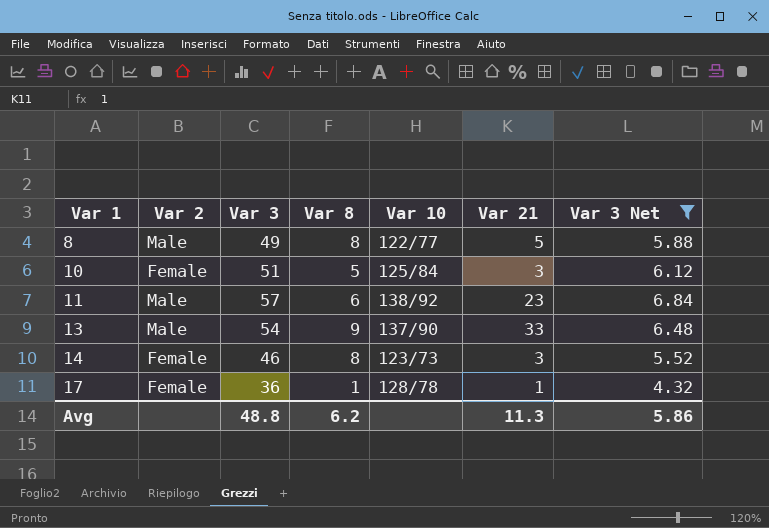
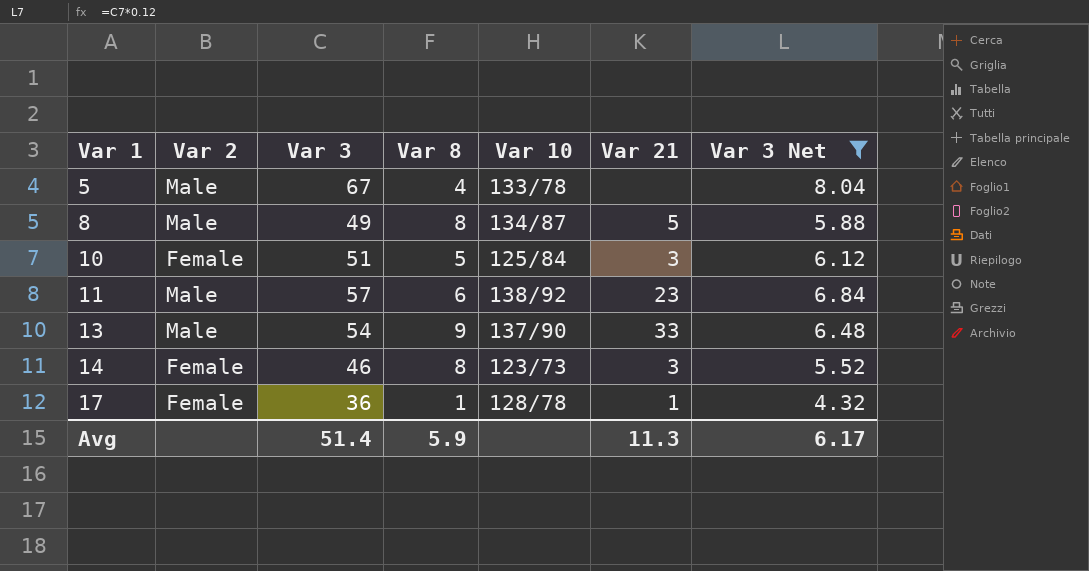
row 5: none -> Male | 67 | 4 | 133/78 | none | 8.04
8 | Var 10: 122/77 -> 134/87
Avg | Var 3: 48.8 -> 51.4
Avg | Var 8: 6.2 -> 5.9
Avg | Var 3 Net: 5.86 -> 6.17

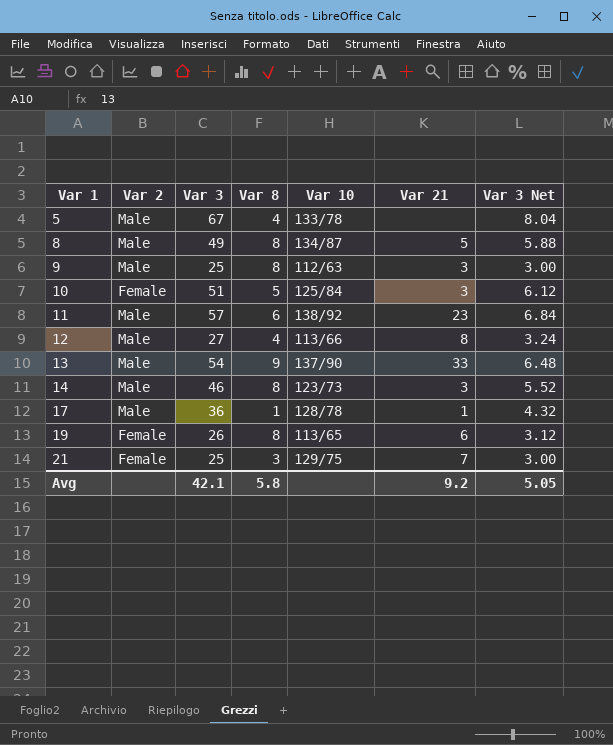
filter: Var 3 Net >= 4.32 -> none
14 | Var 2: Female -> Male
17 | Var 2: Female -> Male
Avg | Var 3: 51.4 -> 42.1
Avg | Var 8: 5.9 -> 5.8
Avg | Var 21: 11.3 -> 9.2
Avg | Var 3 Net: 6.17 -> 5.05

